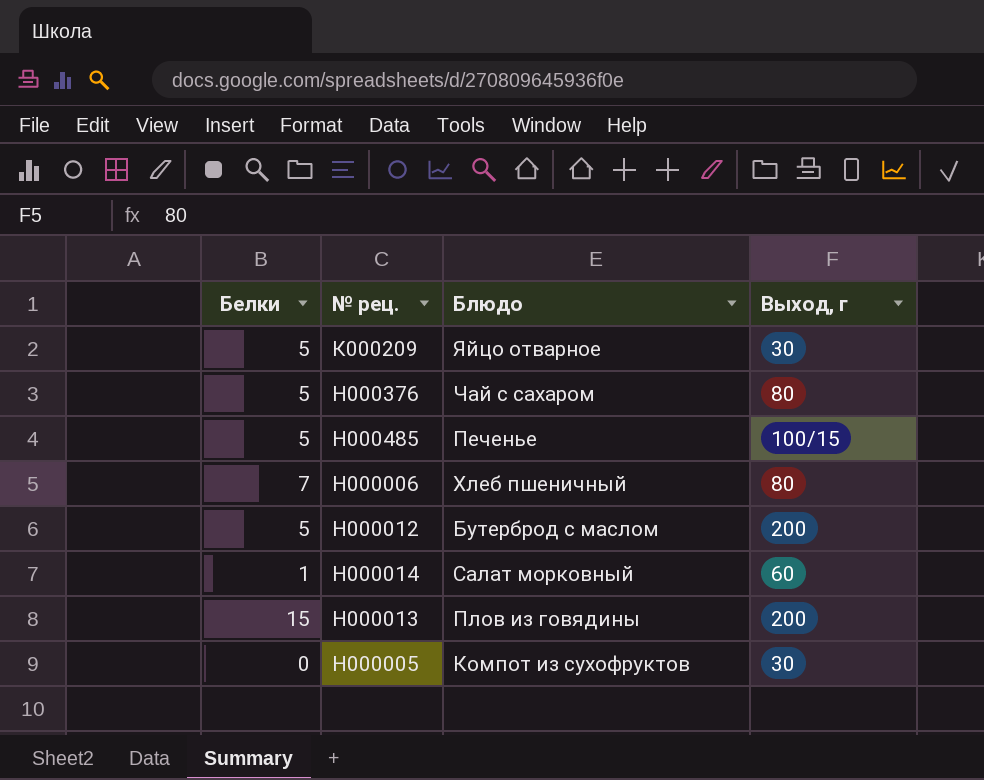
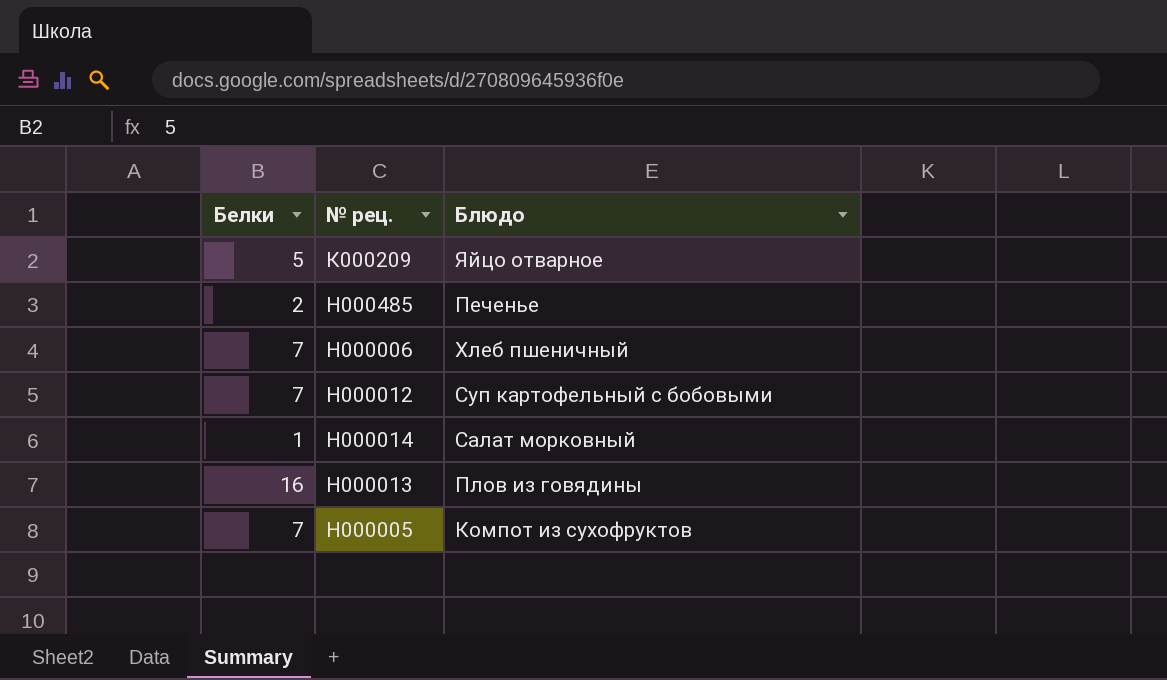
column Выход, г | position: 4 -> none
row Н000376: 5 | Чай с сахаром | 80 -> none
Н000485 | Белки: 5 -> 2
Н000012 | Белки: 5 -> 7
Н000012 | Блюдо: Бутерброд с маслом -> Суп картофельный с бобовыми
Н000013 | Белки: 15 -> 16
Н000005 | Белки: 0 -> 7

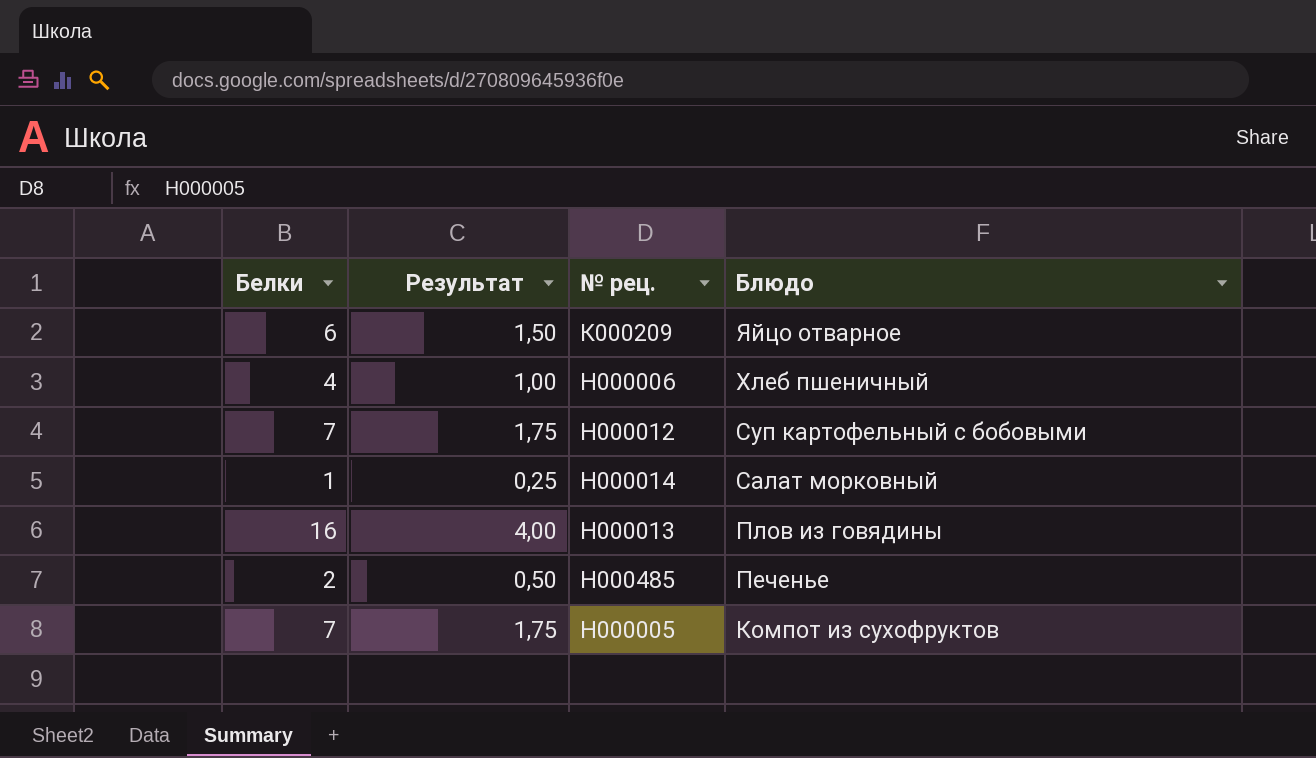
row order: none -> Блюдо descending
column Результат | formula: none -> [Белки] * 0,25
К000209 | Белки: 5 -> 6
Н000006 | Белки: 7 -> 4

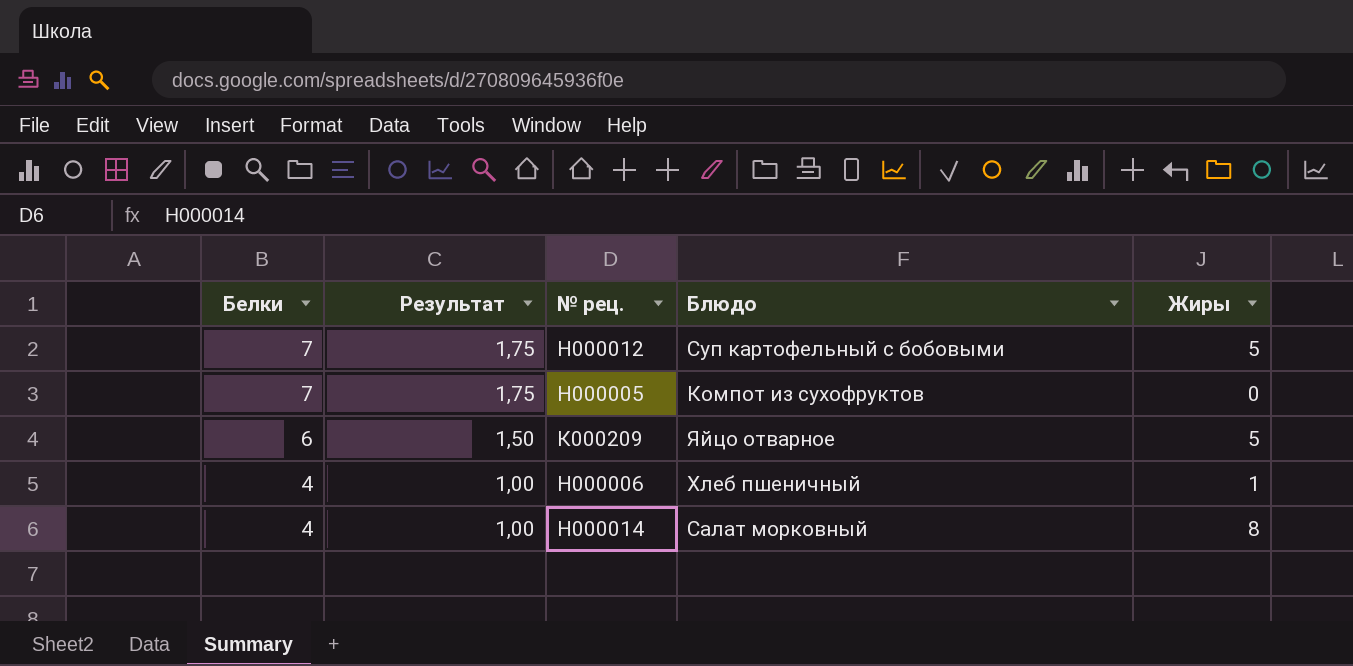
row order: Блюдо descending -> Белки descending
column Жиры | position: none -> 5
row Н000013: 16 | 4,00 | Плов из говядины -> none
row Н000485: 2 | 0,50 | Печенье -> none
Н000014 | Белки: 1 -> 4
Н000014 | Результат: 0,25 -> 1,00

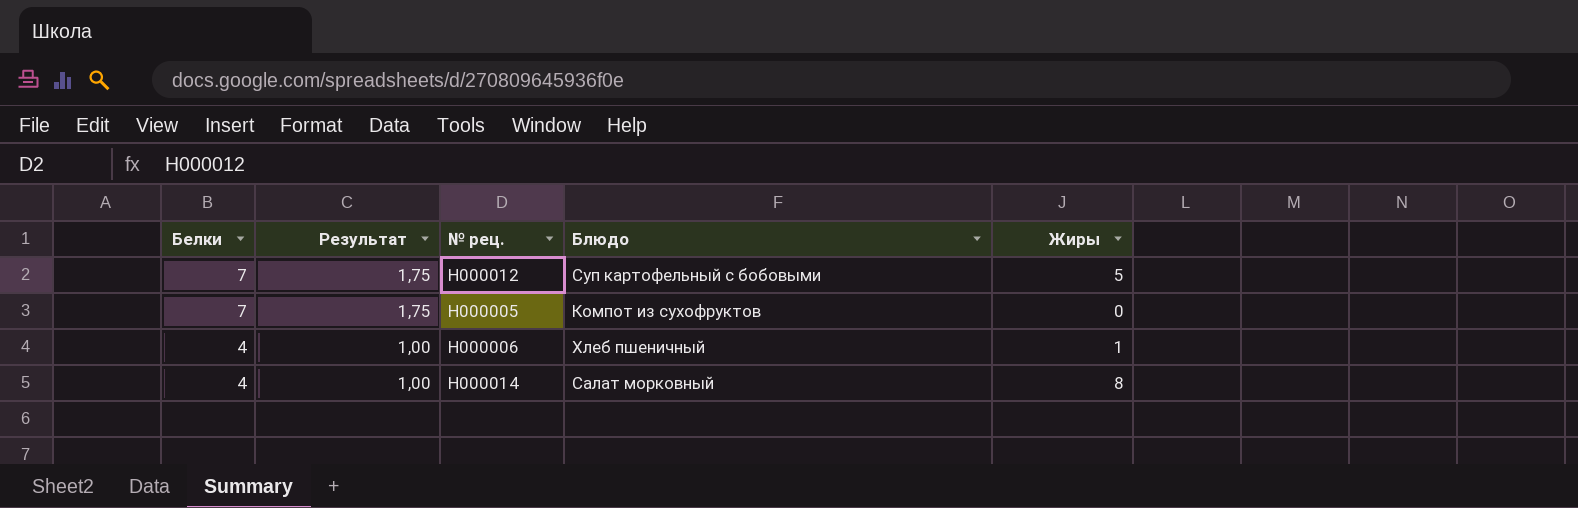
row К000209: 6 | 1,50 | Яйцо отварное | 5 -> none

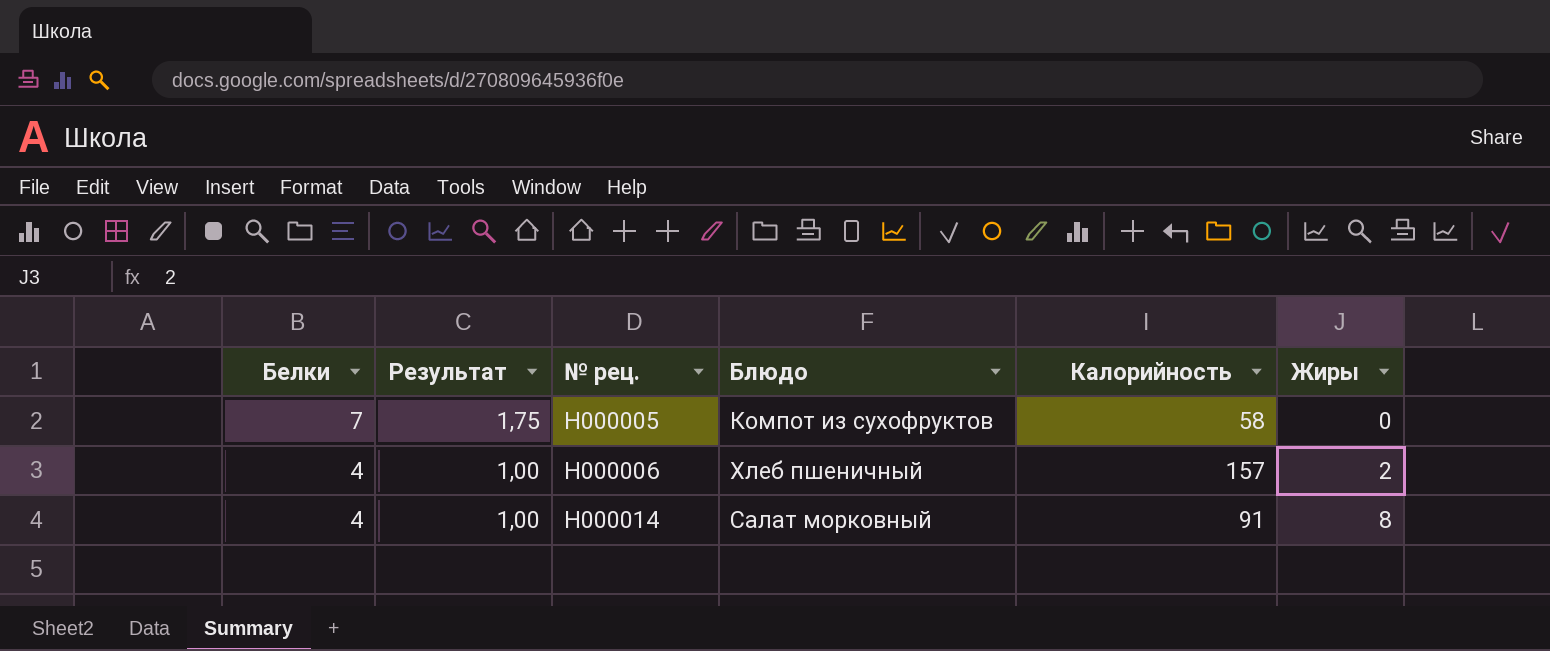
column Калорийность | position: none -> 5
row Н000012: 7 | 1,75 | Суп картофельный с бобовыми | 5 -> none
Н000006 | Жиры: 1 -> 2

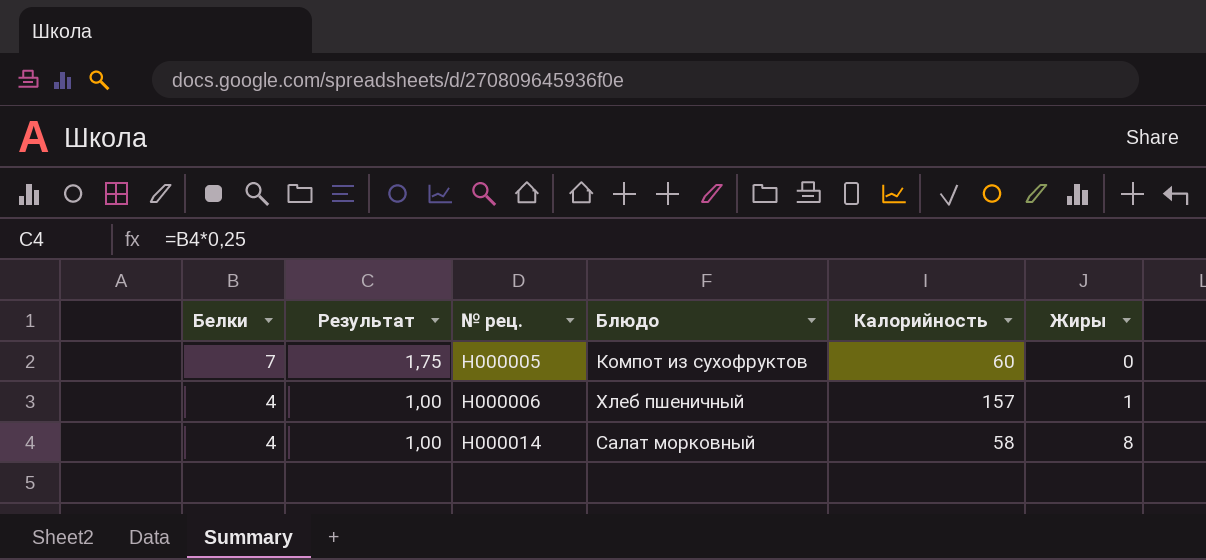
Н000005 | Калорийность: 58 -> 60
Н000006 | Жиры: 2 -> 1
Н000014 | Калорийность: 91 -> 58

